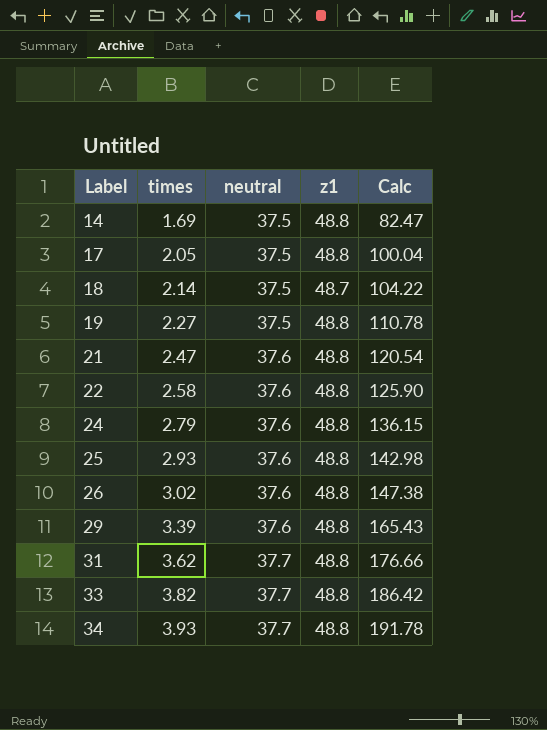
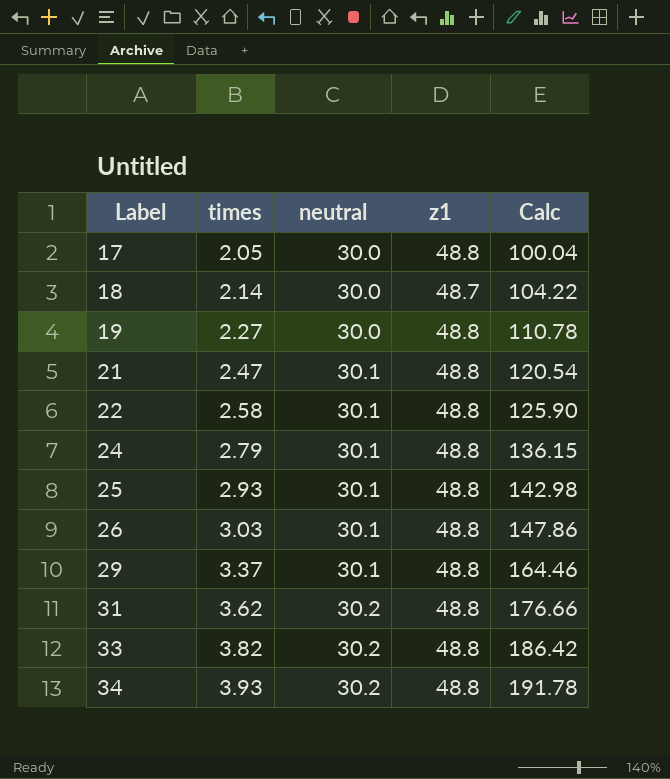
row 14: 1.69 | 37.5 | 48.8 | 82.47 -> none
17 | neutral: 37.5 -> 30.0
18 | neutral: 37.5 -> 30.0
19 | neutral: 37.5 -> 30.0
21 | neutral: 37.6 -> 30.1
22 | neutral: 37.6 -> 30.1
24 | neutral: 37.6 -> 30.1
25 | neutral: 37.6 -> 30.1
26 | times: 3.02 -> 3.03
26 | neutral: 37.6 -> 30.1
26 | Calc: 147.38 -> 147.86
29 | times: 3.39 -> 3.37
29 | neutral: 37.6 -> 30.1
29 | Calc: 165.43 -> 164.46
31 | neutral: 37.7 -> 30.2
33 | neutral: 37.7 -> 30.2
34 | neutral: 37.7 -> 30.2

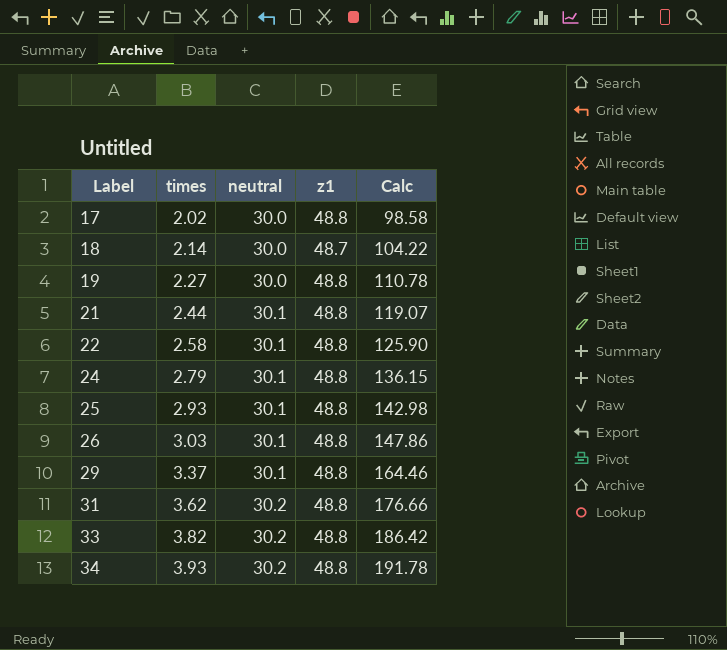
17 | times: 2.05 -> 2.02
17 | Calc: 100.04 -> 98.58
21 | times: 2.47 -> 2.44
21 | Calc: 120.54 -> 119.07

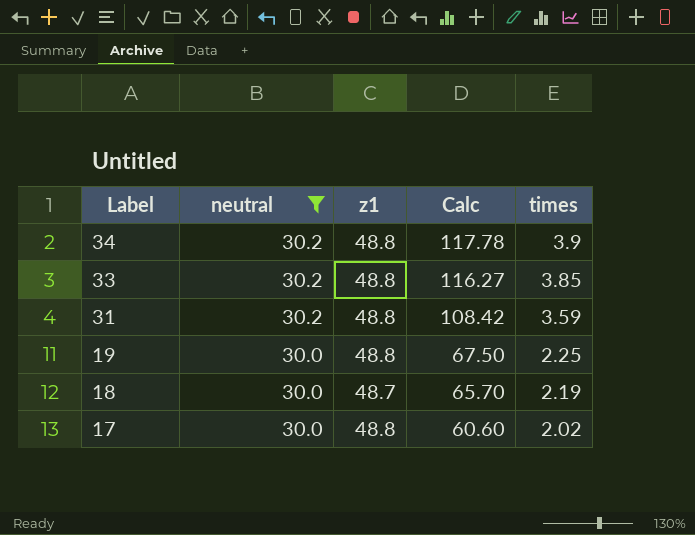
filter: none -> neutral != 30.1
row order: Label ascending -> Label descending
column Calc | formula: [times] * [z1] -> [neutral] * [times]
column times | position: 2 -> 5
34 | times: 3.93 -> 3.9
33 | times: 3.82 -> 3.85
31 | times: 3.62 -> 3.59
19 | times: 2.27 -> 2.25
18 | times: 2.14 -> 2.19

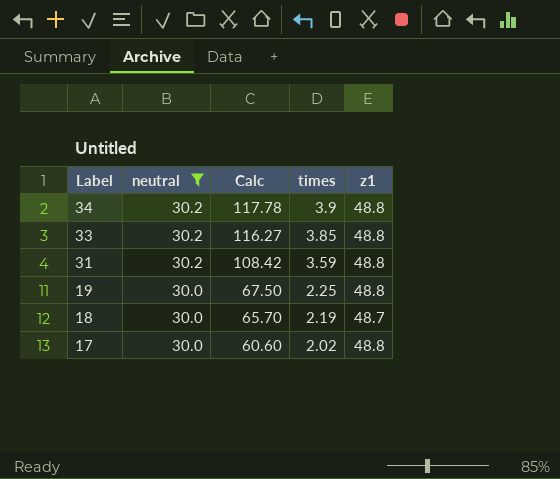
column z1 | position: 3 -> 5

